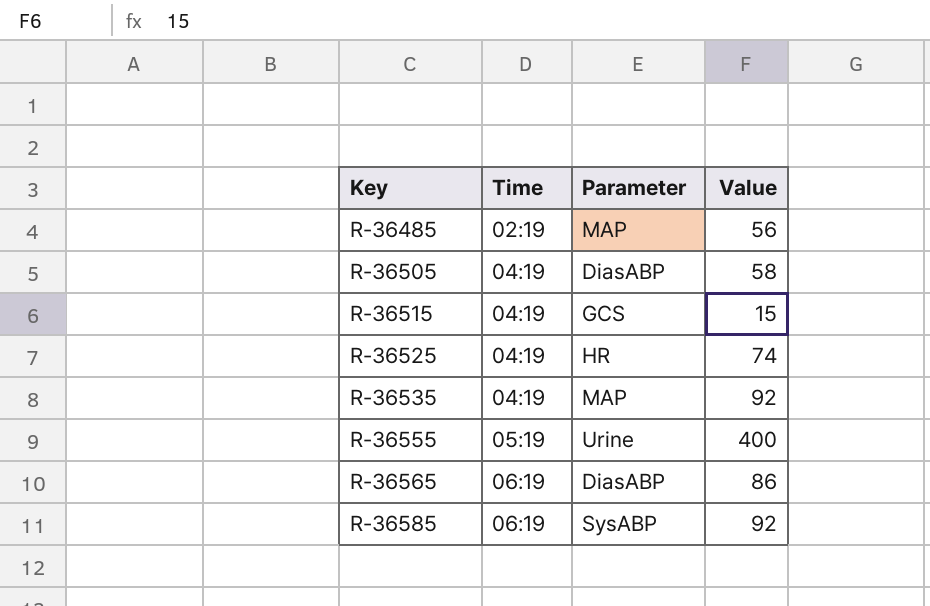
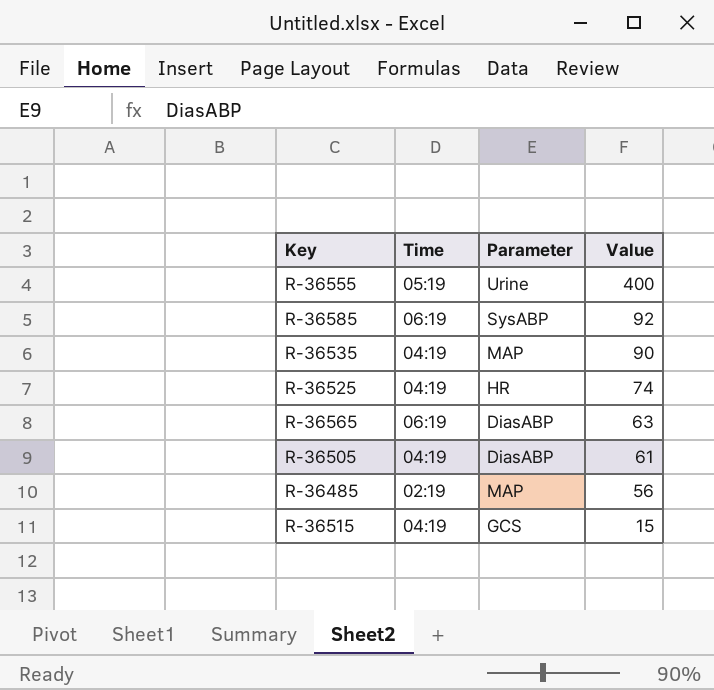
row order: Key ascending -> Value descending
R-36535 | Value: 92 -> 90
R-36565 | Value: 86 -> 63
R-36505 | Value: 58 -> 61

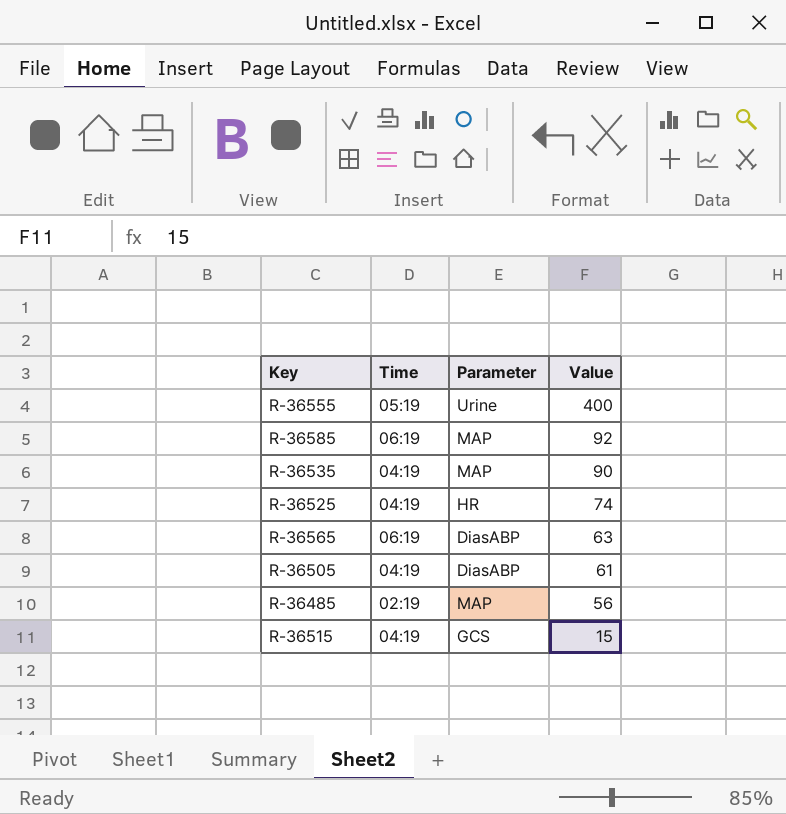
R-36585 | Parameter: SysABP -> MAP

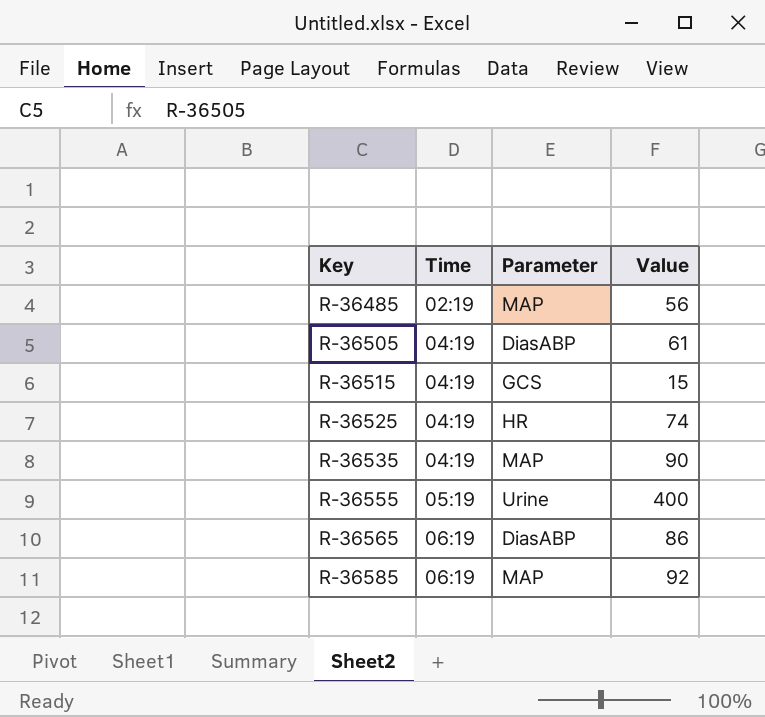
row order: Value descending -> Key ascending
R-36565 | Value: 63 -> 86

